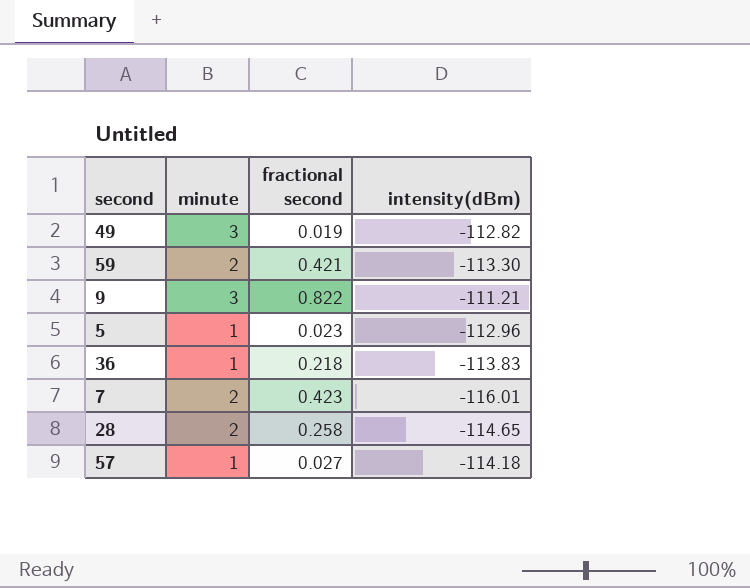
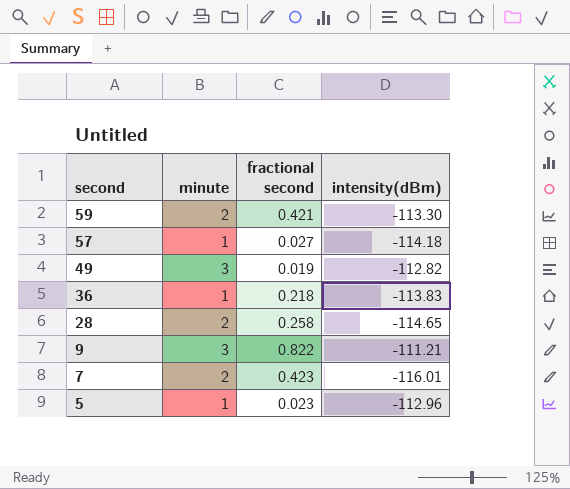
row order: none -> second descending

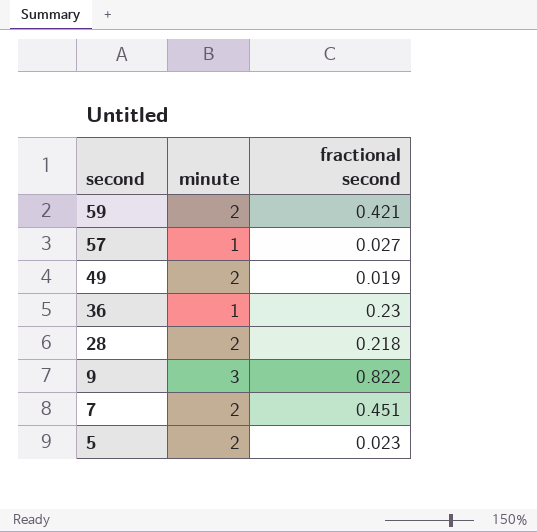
column intensity(dBm) | position: 4 -> none
49 | minute: 3 -> 2
36 | fractional second: 0.218 -> 0.23
28 | fractional second: 0.258 -> 0.218
7 | fractional second: 0.423 -> 0.451
5 | minute: 1 -> 2

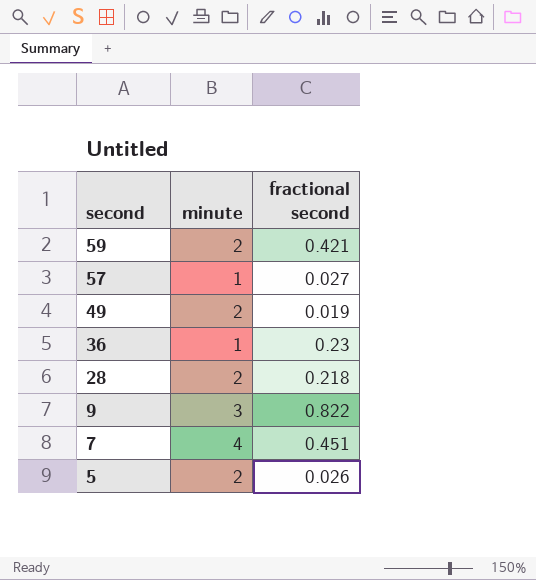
7 | minute: 2 -> 4
5 | fractional second: 0.023 -> 0.026

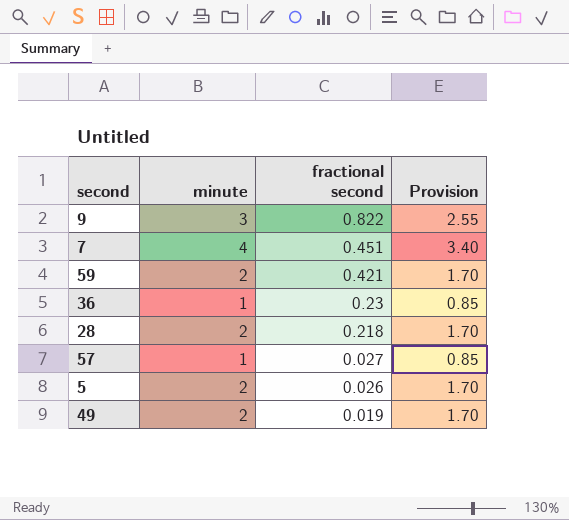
row order: second descending -> fractional second descending
column Provision | formula: none -> [minute] * 0.85

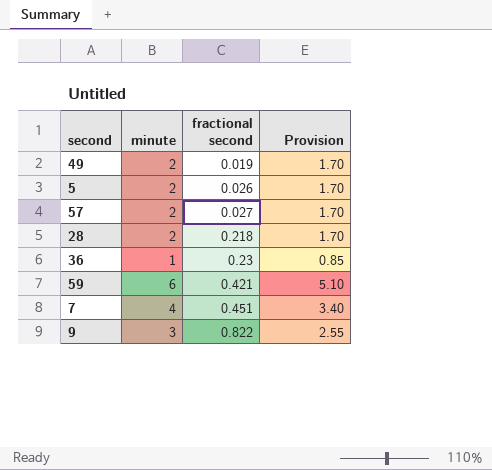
row order: fractional second descending -> fractional second ascending
57 | minute: 1 -> 2
57 | Provision: 0.85 -> 1.70
59 | minute: 2 -> 6
59 | Provision: 1.70 -> 5.10

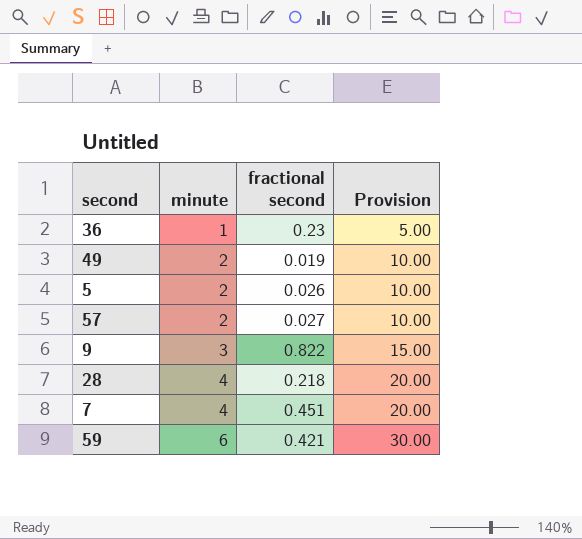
row order: fractional second ascending -> minute ascending
column Provision | formula: [minute] * 0.85 -> [minute] * 5
28 | minute: 2 -> 4

